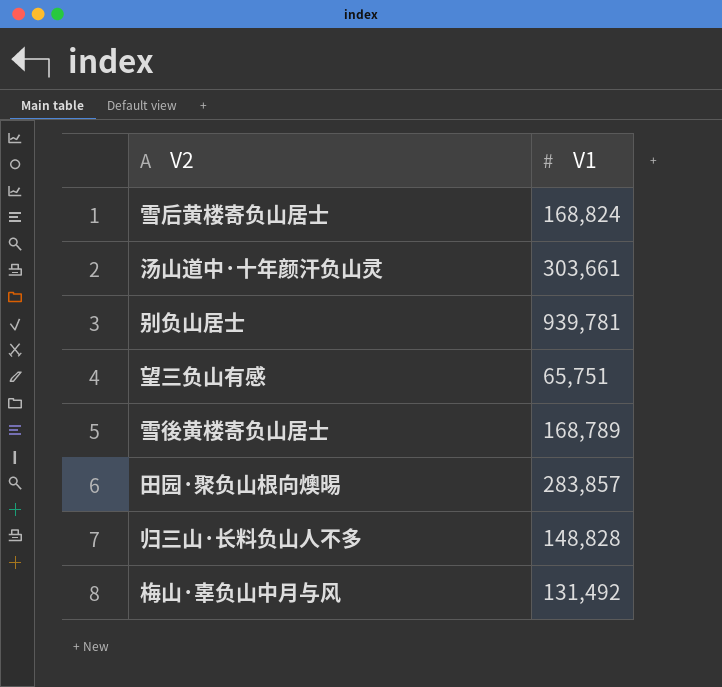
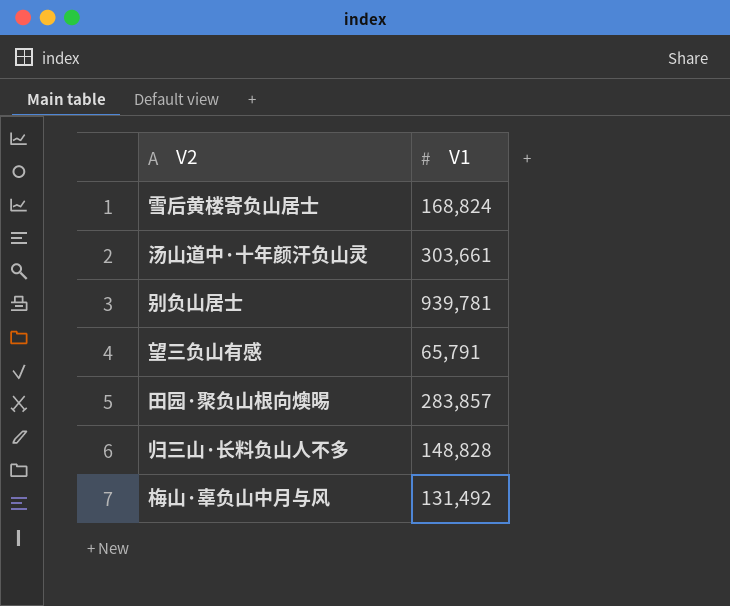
row 雪後黄楼寄负山居士: 168,789 -> none
望三负山有感 | V1: 65,751 -> 65,791

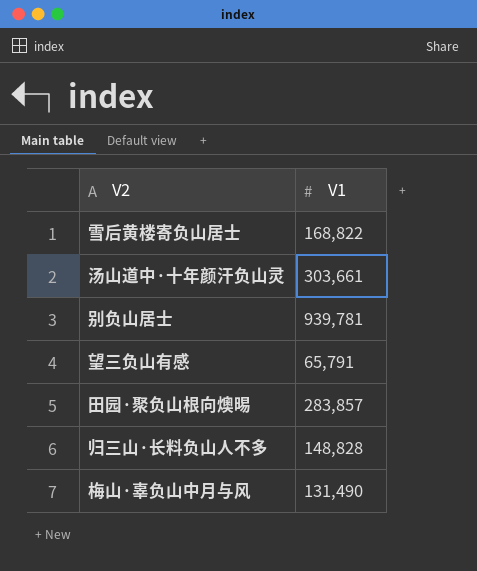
雪后黄楼寄负山居士 | V1: 168,824 -> 168,822
梅山·辜负山中月与风 | V1: 131,492 -> 131,490

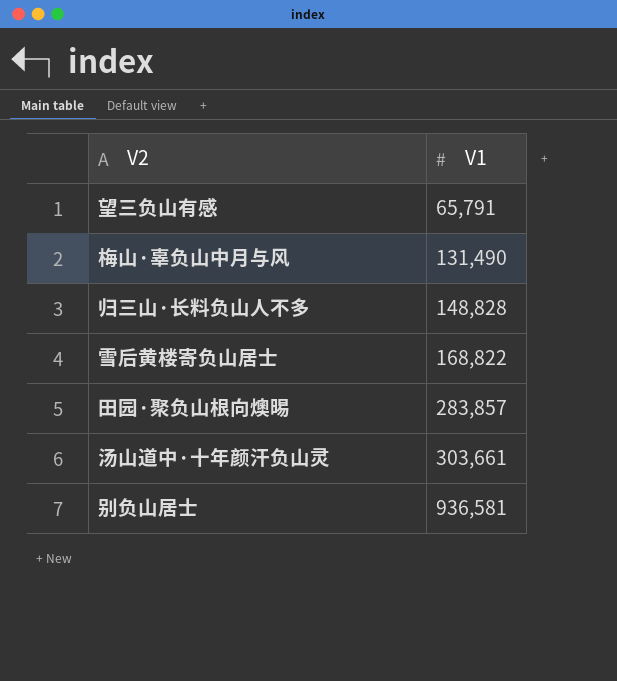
row order: none -> V1 ascending
别负山居士 | V1: 939,781 -> 936,581

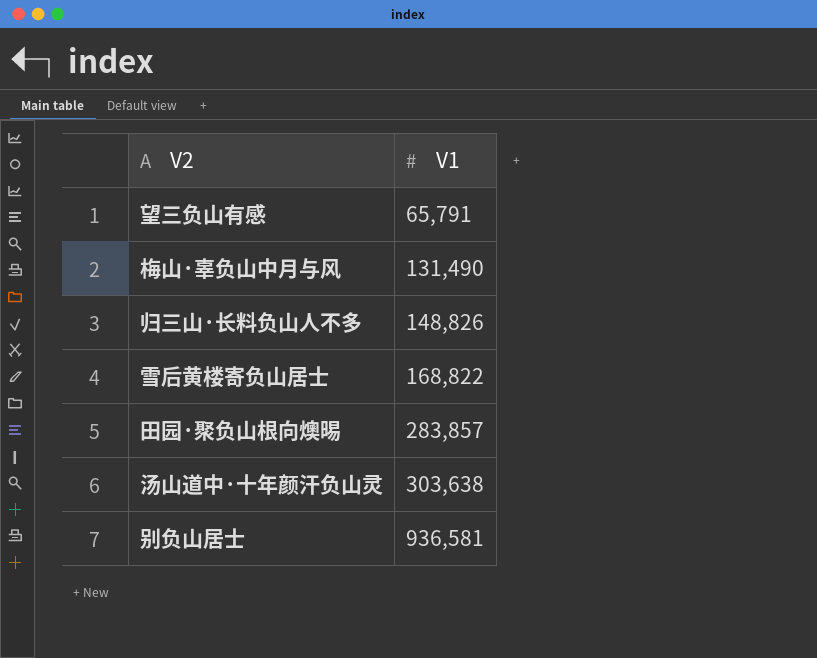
归三山·长料负山人不多 | V1: 148,828 -> 148,826
汤山道中·十年颜汗负山灵 | V1: 303,661 -> 303,638

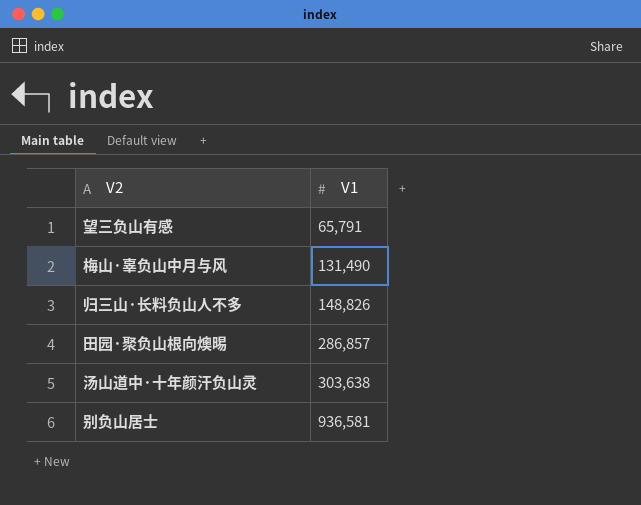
row 雪后黄楼寄负山居士: 168,822 -> none
田园·聚负山根向燠晹 | V1: 283,857 -> 286,857

